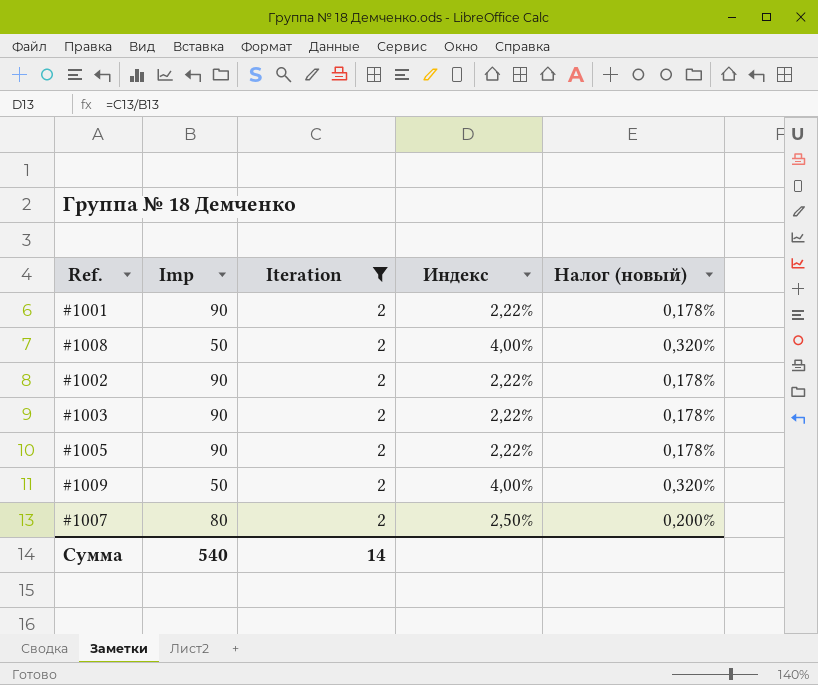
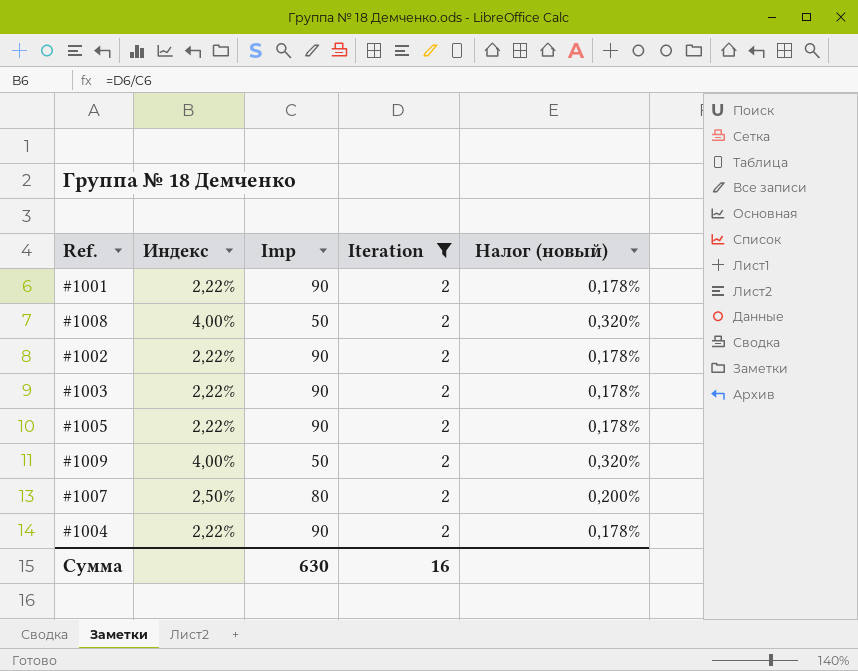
column Индекс | position: 4 -> 2
row #1004: none -> 2,22% | 90 | 2 | 0,178%
Сумма | Imp: 540 -> 630
Сумма | Iteration: 14 -> 16

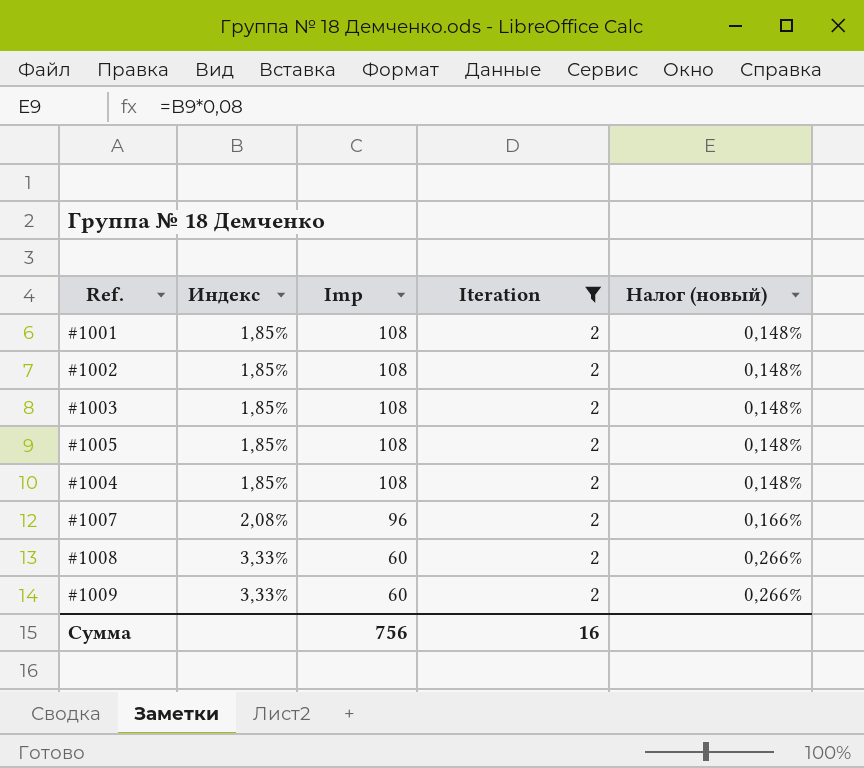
row order: none -> Индекс ascending
#1001 | Индекс: 2,22% -> 1,85%
#1001 | Imp: 90 -> 108
#1001 | Налог (новый): 0,178% -> 0,148%
#1002 | Индекс: 2,22% -> 1,85%
#1002 | Imp: 90 -> 108
#1002 | Налог (новый): 0,178% -> 0,148%
#1003 | Индекс: 2,22% -> 1,85%
#1003 | Imp: 90 -> 108
#1003 | Налог (новый): 0,178% -> 0,148%
#1005 | Индекс: 2,22% -> 1,85%
#1005 | Imp: 90 -> 108
#1005 | Налог (новый): 0,178% -> 0,148%
#1004 | Индекс: 2,22% -> 1,85%
#1004 | Imp: 90 -> 108
#1004 | Налог (новый): 0,178% -> 0,148%
#1007 | Индекс: 2,50% -> 2,08%
#1007 | Imp: 80 -> 96
#1007 | Налог (новый): 0,200% -> 0,166%
#1008 | Индекс: 4,00% -> 3,33%
#1008 | Imp: 50 -> 60
#1008 | Налог (новый): 0,320% -> 0,266%
#1009 | Индекс: 4,00% -> 3,33%
#1009 | Imp: 50 -> 60
#1009 | Налог (новый): 0,320% -> 0,266%
Сумма | Imp: 630 -> 756

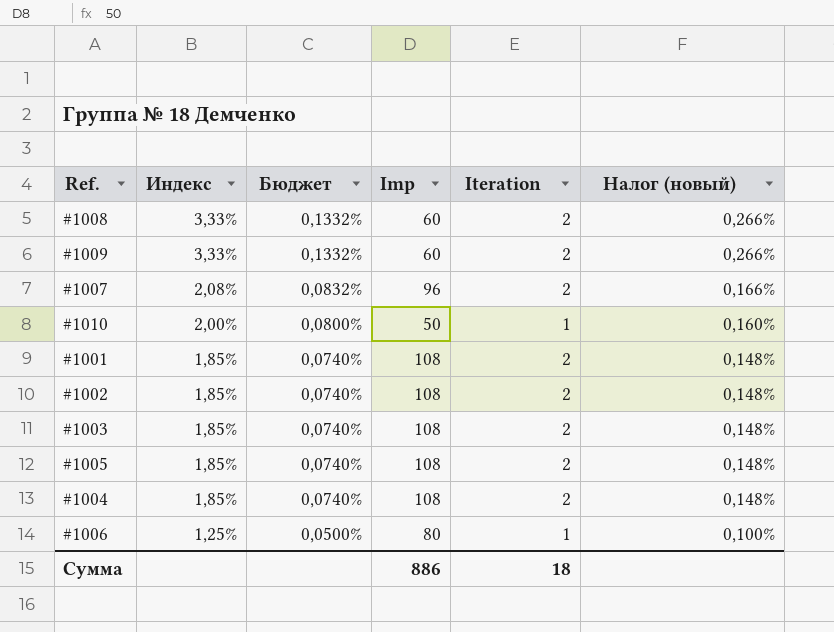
filter: Iteration = 2 -> none
row order: Индекс ascending -> Индекс descending
column Бюджет | formula: none -> [Индекс] * 0,04
Сумма | Imp: 756 -> 886
Сумма | Iteration: 16 -> 18

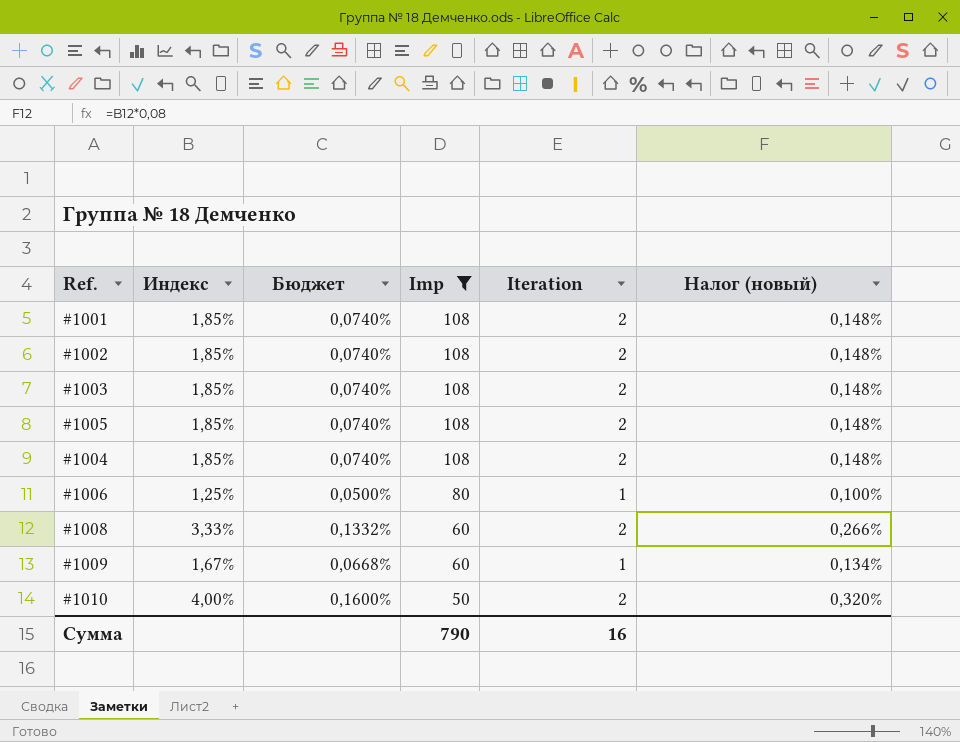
filter: none -> Imp != 96
row order: Индекс descending -> Imp descending
#1009 | Индекс: 3,33% -> 1,67%
#1009 | Бюджет: 0,1332% -> 0,0668%
#1009 | Iteration: 2 -> 1
#1009 | Налог (новый): 0,266% -> 0,134%
#1010 | Индекс: 2,00% -> 4,00%
#1010 | Бюджет: 0,0800% -> 0,1600%
#1010 | Iteration: 1 -> 2
#1010 | Налог (новый): 0,160% -> 0,320%
Сумма | Imp: 886 -> 790
Сумма | Iteration: 18 -> 16

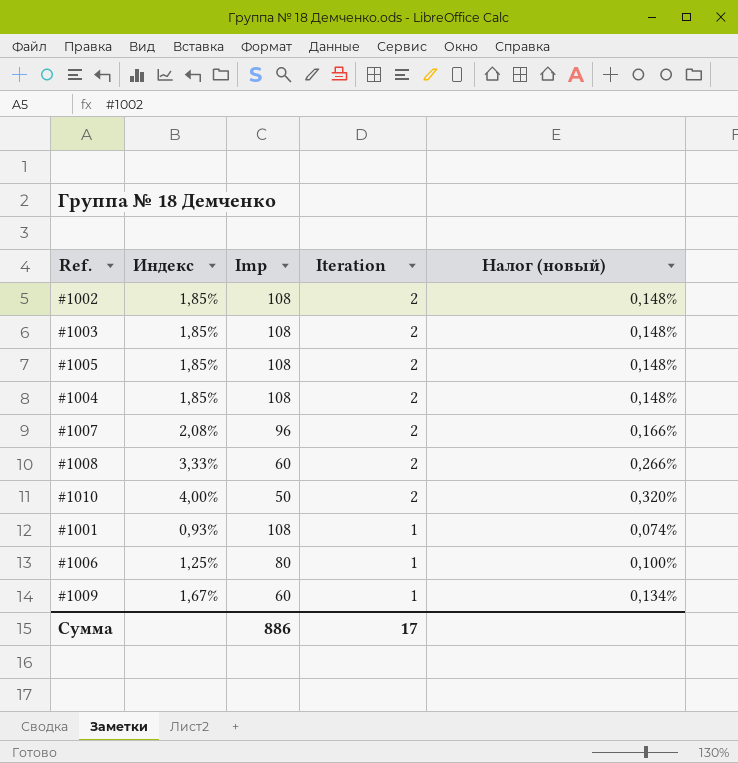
filter: Imp != 96 -> none
row order: Imp descending -> Iteration descending
column Бюджет | formula: [Индекс] * 0,04 -> none
#1001 | Индекс: 1,85% -> 0,93%
#1001 | Iteration: 2 -> 1
#1001 | Налог (новый): 0,148% -> 0,074%
Сумма | Imp: 790 -> 886
Сумма | Iteration: 16 -> 17

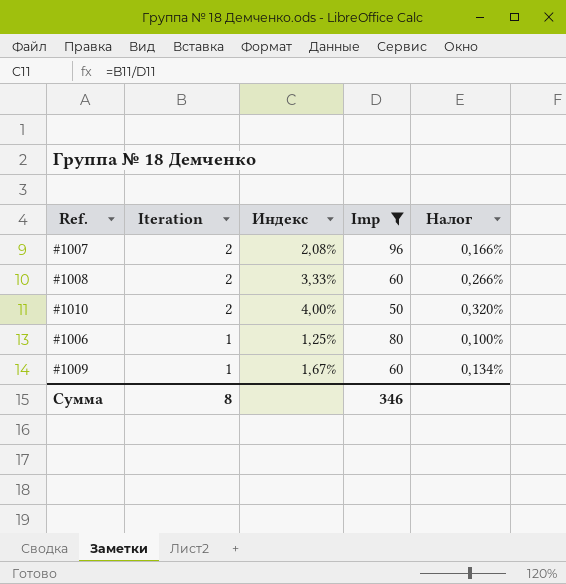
filter: none -> Imp != 108
column Iteration | position: 4 -> 2
column name: Налог (новый) -> Налог
Сумма | Iteration: 17 -> 8
Сумма | Imp: 886 -> 346

